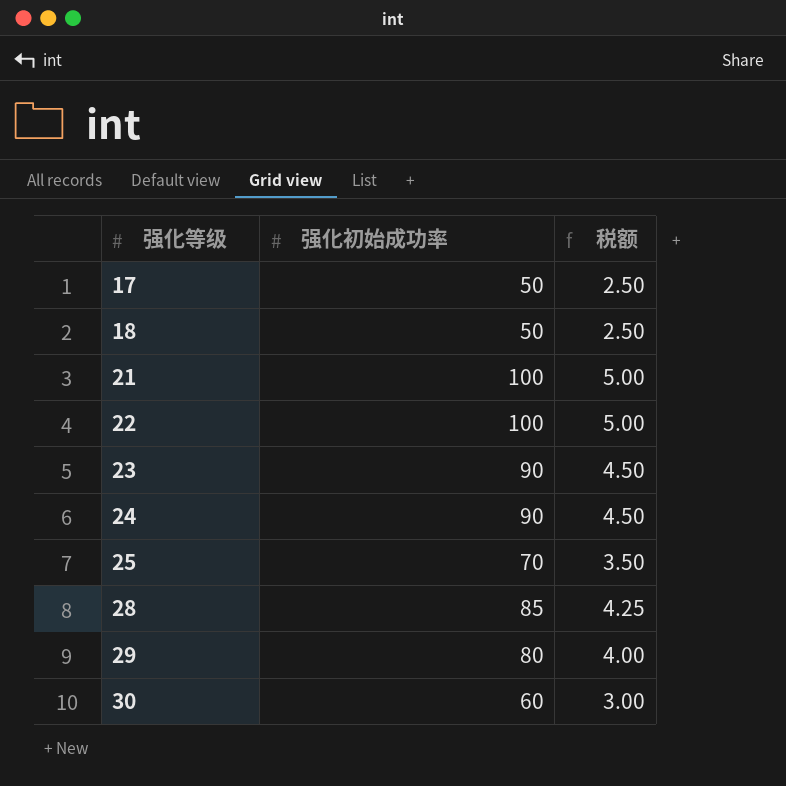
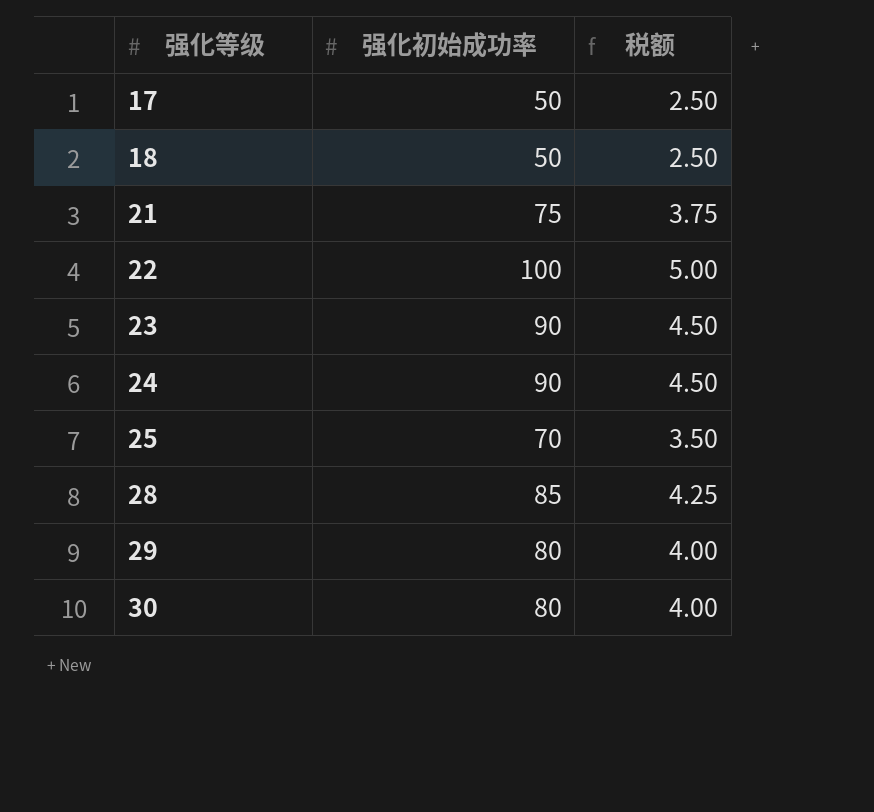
21 | 强化初始成功率: 100 -> 75
21 | 税额: 5.00 -> 3.75
30 | 强化初始成功率: 60 -> 80
30 | 税额: 3.00 -> 4.00

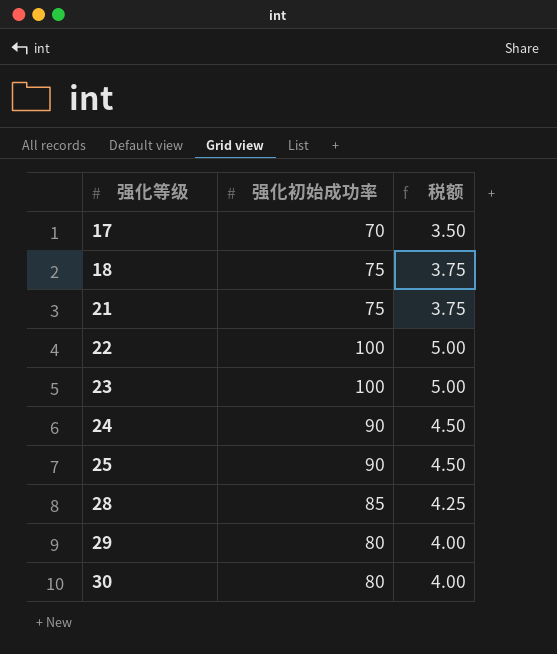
17 | 强化初始成功率: 50 -> 70
17 | 税额: 2.50 -> 3.50
18 | 强化初始成功率: 50 -> 75
18 | 税额: 2.50 -> 3.75
23 | 强化初始成功率: 90 -> 100
23 | 税额: 4.50 -> 5.00
25 | 强化初始成功率: 70 -> 90
25 | 税额: 3.50 -> 4.50

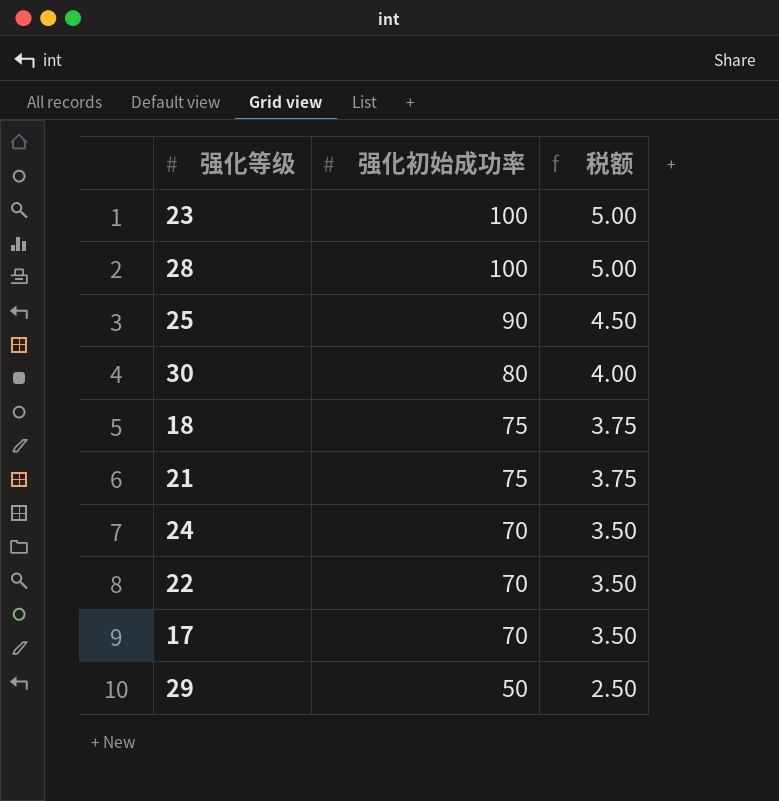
row order: 强化等级 ascending -> 强化初始成功率 descending
28 | 强化初始成功率: 85 -> 100
28 | 税额: 4.25 -> 5.00
24 | 强化初始成功率: 90 -> 70
24 | 税额: 4.50 -> 3.50
22 | 强化初始成功率: 100 -> 70
22 | 税额: 5.00 -> 3.50
29 | 强化初始成功率: 80 -> 50
29 | 税额: 4.00 -> 2.50

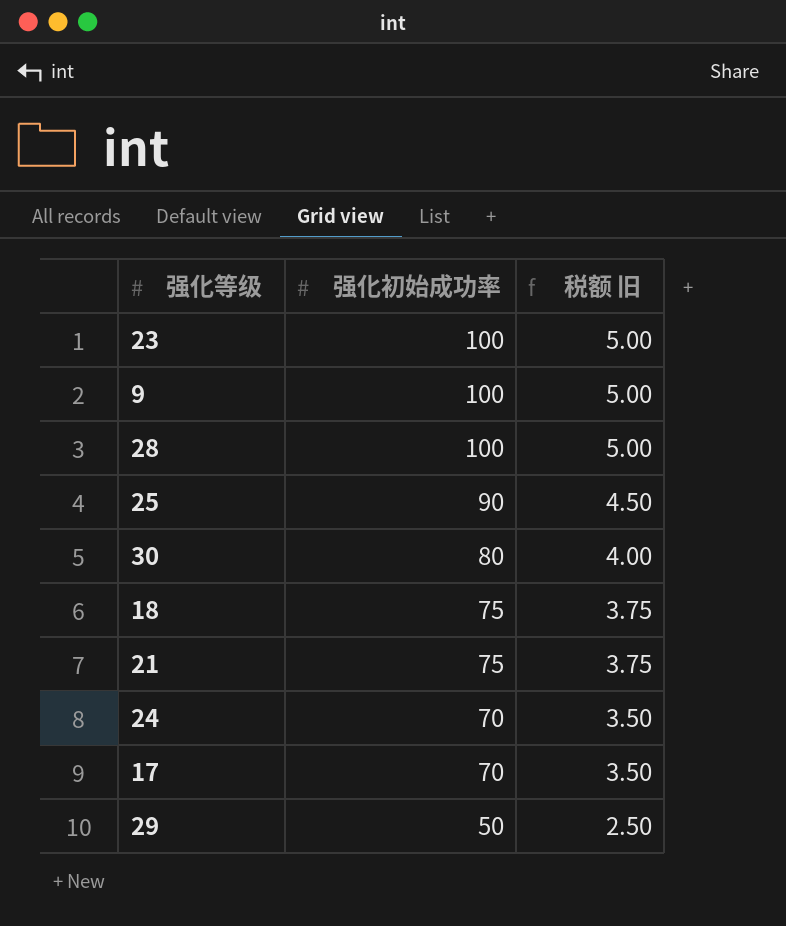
column name: 税额 -> 税额 旧
row 22: 70 | 3.50 -> none
row 9: none -> 100 | 5.00

